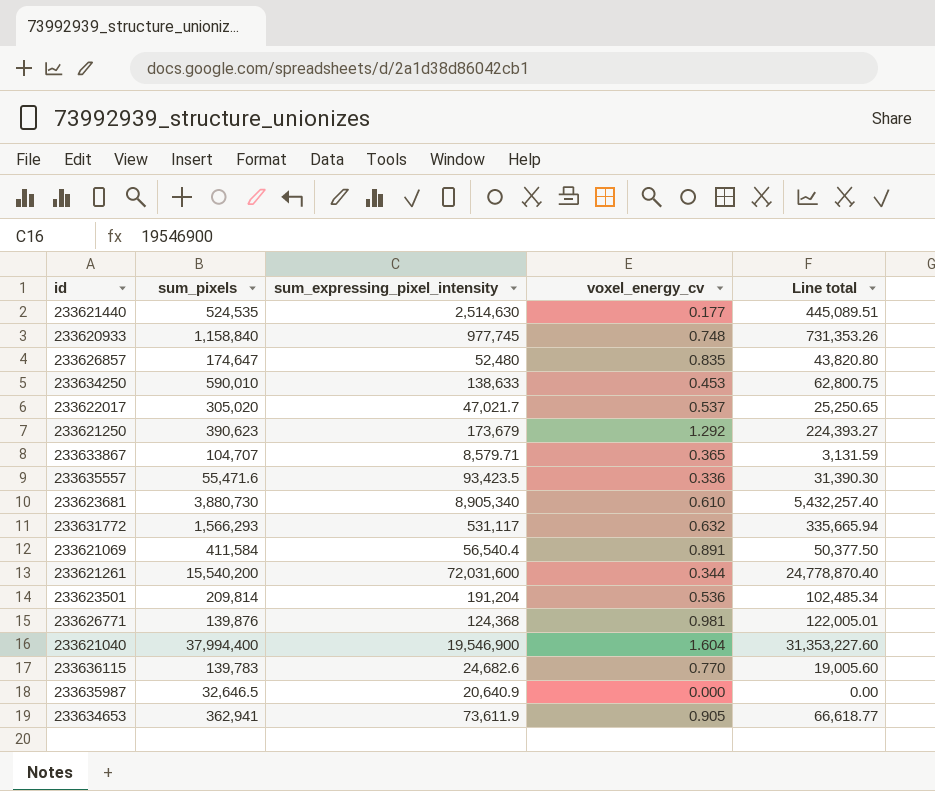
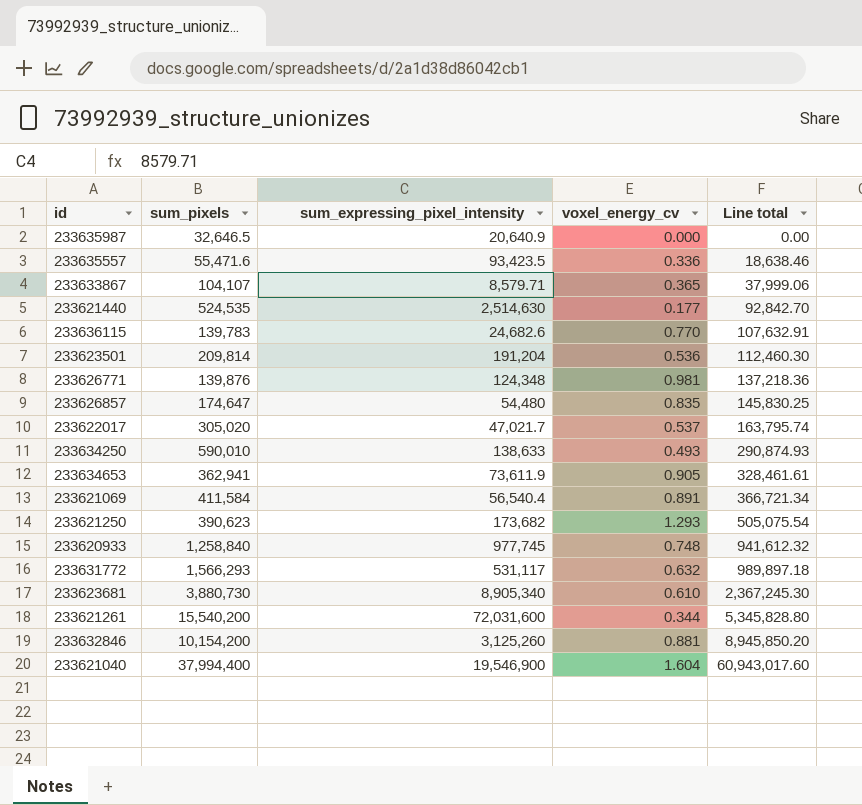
row order: none -> Line total ascending
column Line total | formula: [sum_expressing_pixel_intensity] * [voxel_energy_cv] -> [sum_pixels] * [voxel_energy_cv]
233633867 | sum_pixels: 104,707 -> 104,107
233626771 | sum_expressing_pixel_intensity: 124,368 -> 124,348
233626857 | sum_expressing_pixel_intensity: 52,480 -> 54,480
233634250 | voxel_energy_cv: 0.453 -> 0.493
233621250 | sum_expressing_pixel_intensity: 173,679 -> 173,682
233621250 | voxel_energy_cv: 1.292 -> 1.293
233620933 | sum_pixels: 1,158,840 -> 1,258,840
row 233632846: none -> 10,154,200 | 3,125,260 | 0.881 | 8,945,850.20

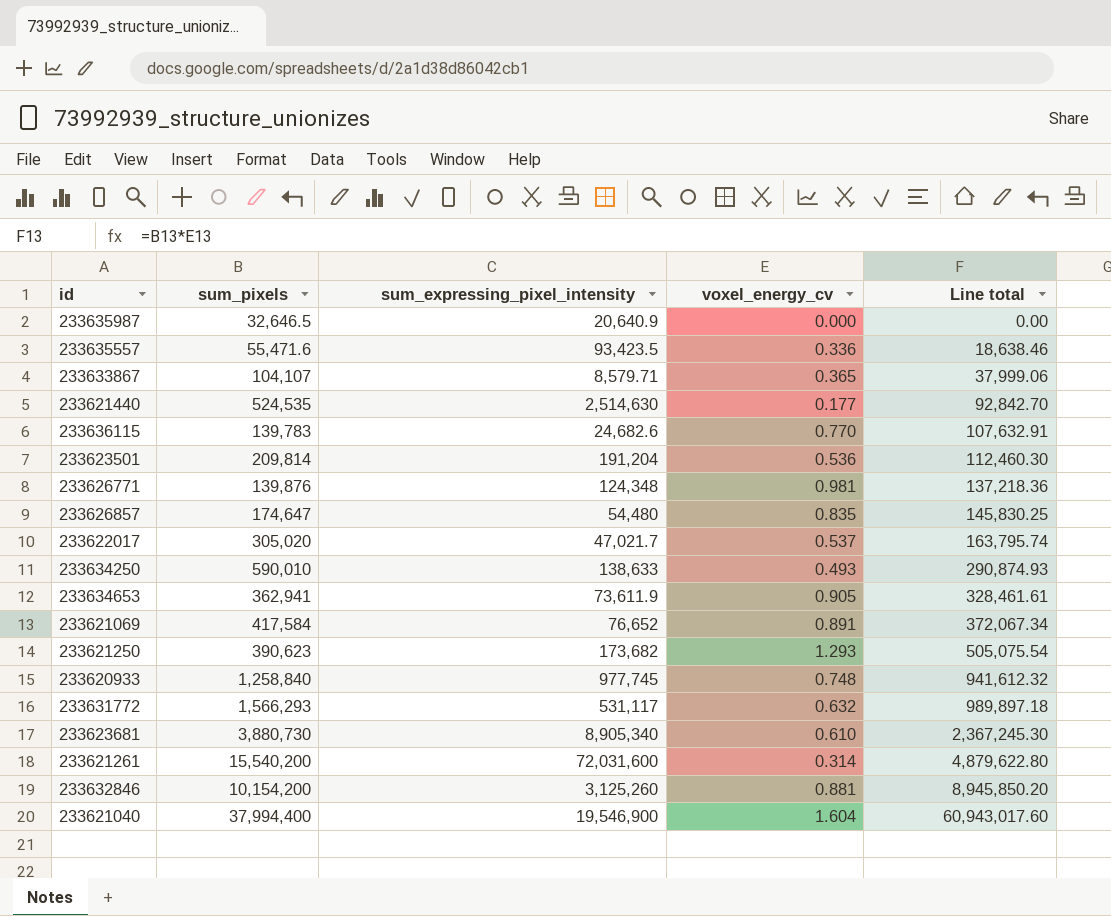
233621069 | sum_pixels: 411,584 -> 417,584
233621069 | sum_expressing_pixel_intensity: 56,540.4 -> 76,652
233621069 | Line total: 366,721.34 -> 372,067.34
233621261 | voxel_energy_cv: 0.344 -> 0.314
233621261 | Line total: 5,345,828.80 -> 4,879,622.80

